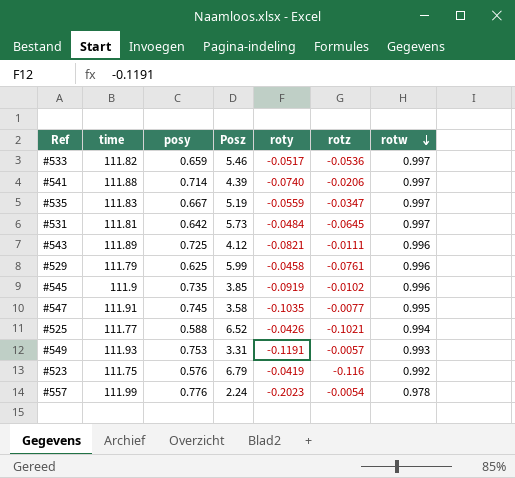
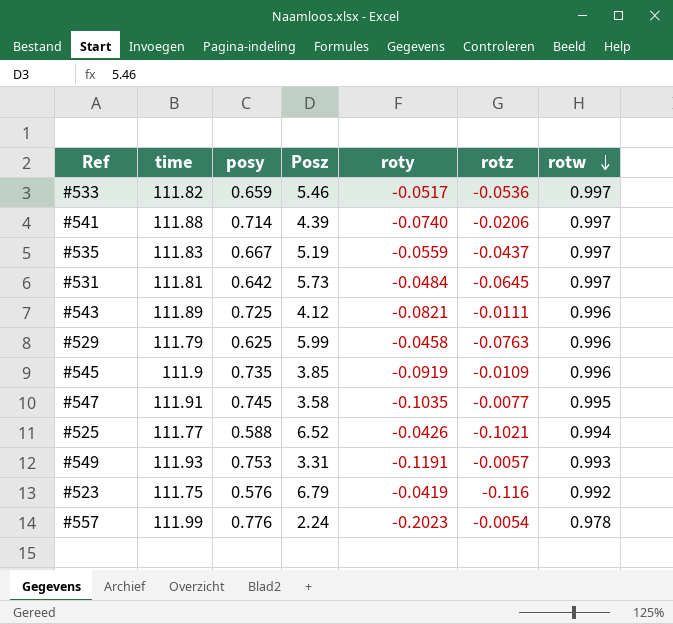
#535 | rotz: -0.0347 -> -0.0437
#529 | rotz: -0.0761 -> -0.0763
#545 | rotz: -0.0102 -> -0.0109

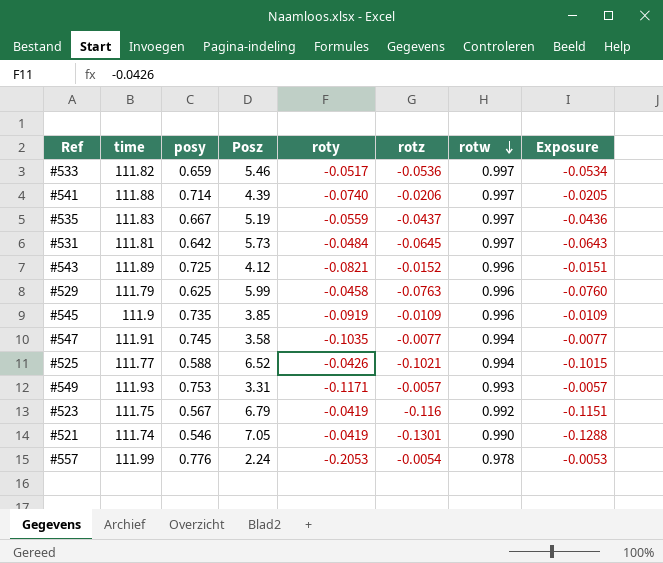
column Exposure | formula: none -> [rotz] * [rotw]
#543 | rotz: -0.0111 -> -0.0152
#547 | rotw: 0.995 -> 0.994
#549 | roty: -0.1191 -> -0.1171
#523 | posy: 0.576 -> 0.567
row #521: none -> 111.74 | 0.546 | 7.05 | -0.0419 | -0.1301 | 0.990 | -0.1288
#557 | roty: -0.2023 -> -0.2053

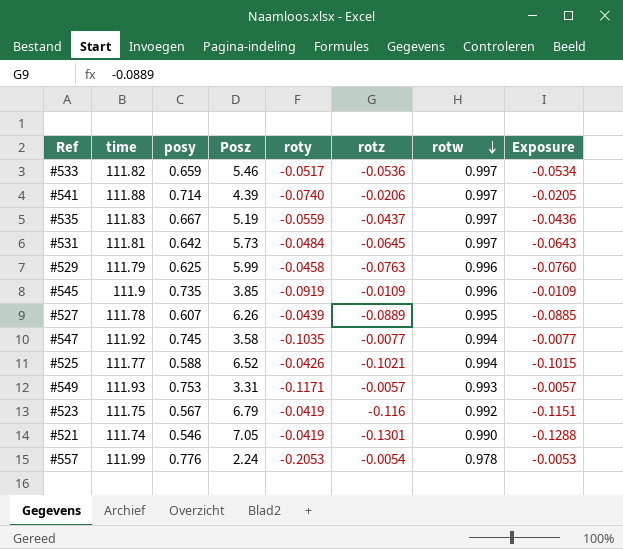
row #543: 111.89 | 0.725 | 4.12 | -0.0821 | -0.0152 | 0.996 | -0.0151 -> none
row #527: none -> 111.78 | 0.607 | 6.26 | -0.0439 | -0.0889 | 0.995 | -0.0885
#547 | time: 111.91 -> 111.92

